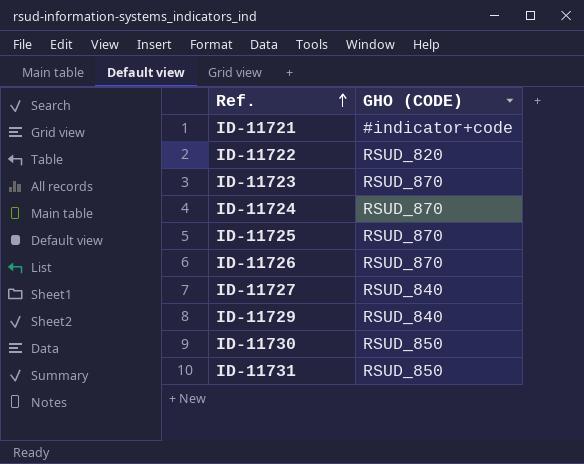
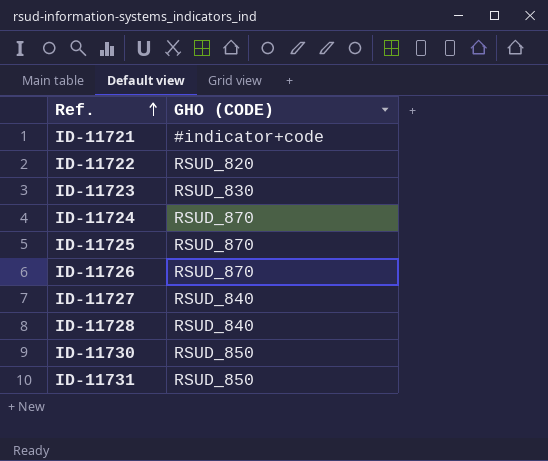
row ID-11729: RSUD_840 -> none
ID-11723 | GHO (CODE): RSUD_870 -> RSUD_830
row ID-11728: none -> RSUD_840

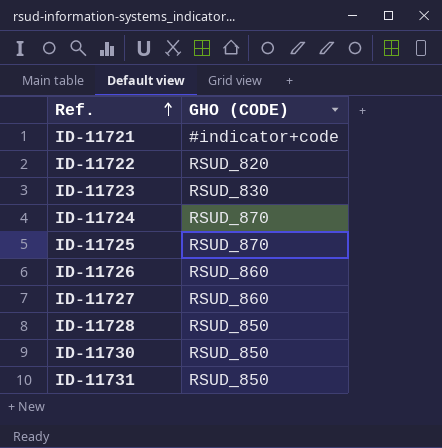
ID-11726 | GHO (CODE): RSUD_870 -> RSUD_860
ID-11727 | GHO (CODE): RSUD_840 -> RSUD_860
ID-11728 | GHO (CODE): RSUD_840 -> RSUD_850

